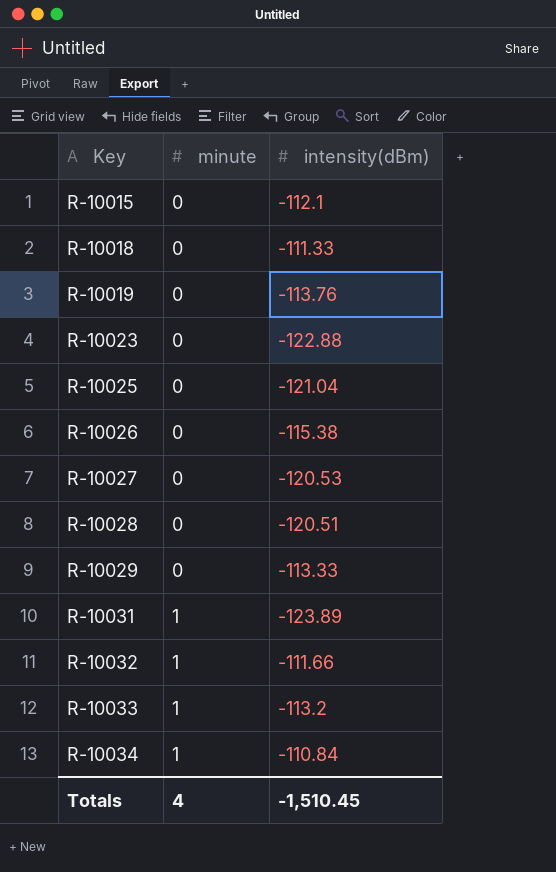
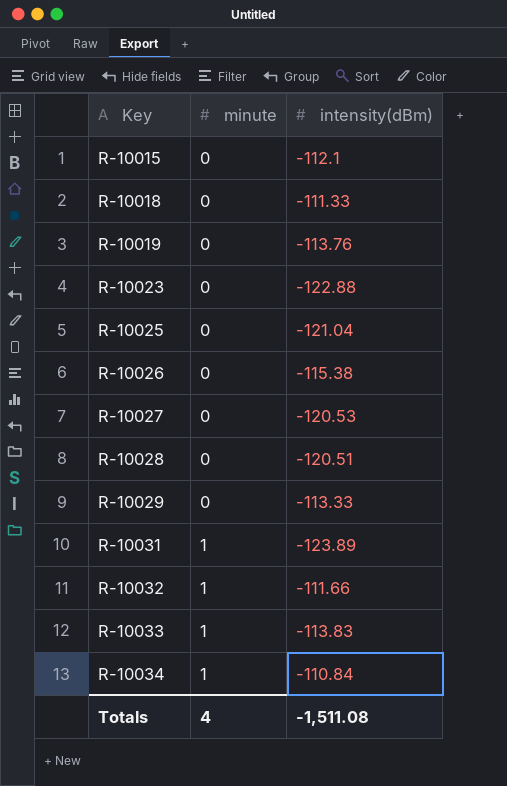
R-10033 | intensity(dBm): -113.2 -> -113.83
Totals | intensity(dBm): -1,510.45 -> -1,511.08

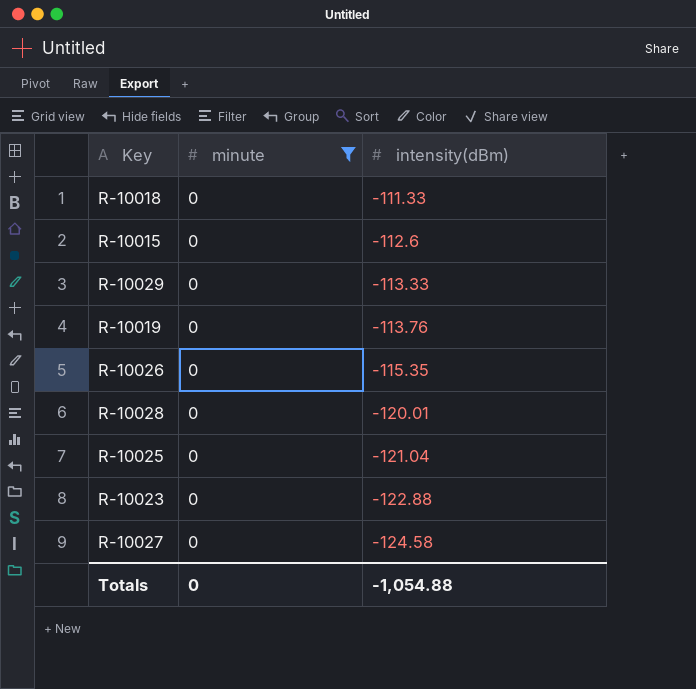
filter: none -> minute = 0
row order: Key ascending -> intensity(dBm) descending
R-10015 | intensity(dBm): -112.1 -> -112.6
R-10026 | intensity(dBm): -115.38 -> -115.35
R-10028 | intensity(dBm): -120.51 -> -120.01
R-10027 | intensity(dBm): -120.53 -> -124.58
Totals | minute: 4 -> 0
Totals | intensity(dBm): -1,511.08 -> -1,054.88

